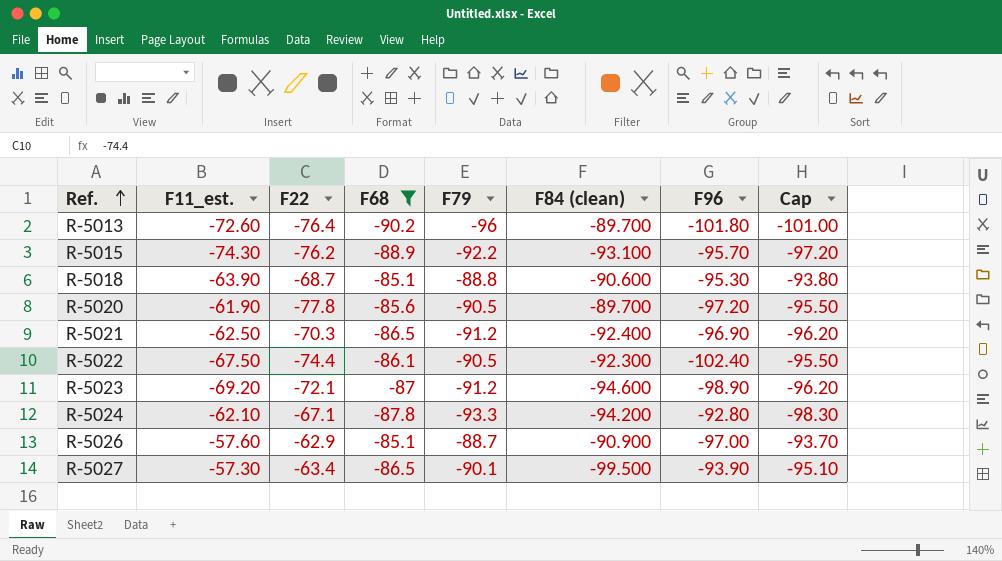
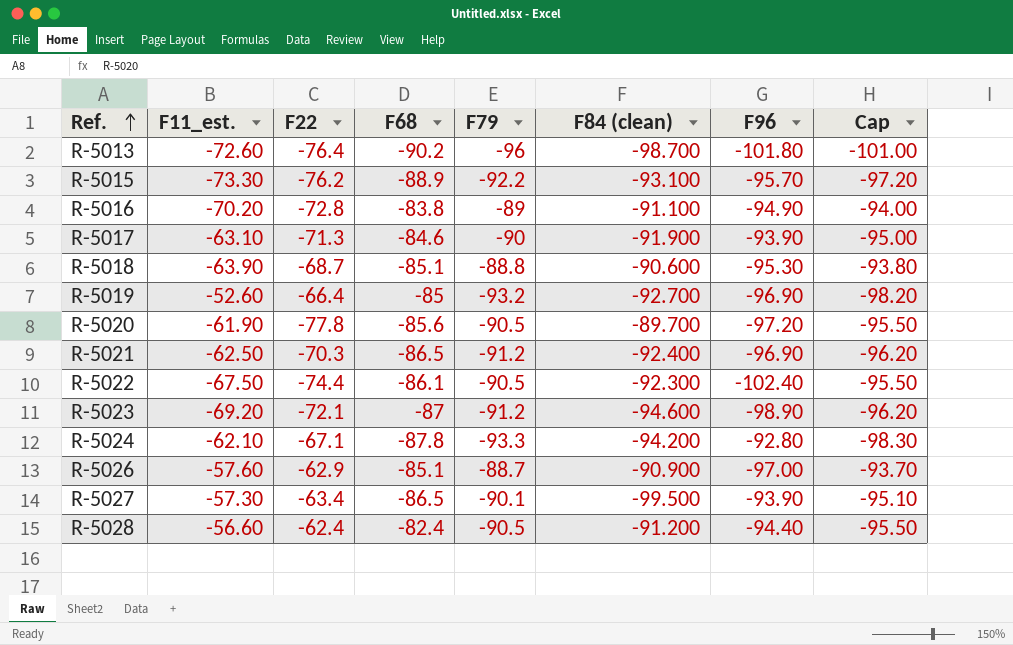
filter: F68 <= -85.1 -> none
R-5013 | F84 (clean): -89.700 -> -98.700
R-5015 | F11_est.: -74.30 -> -73.30

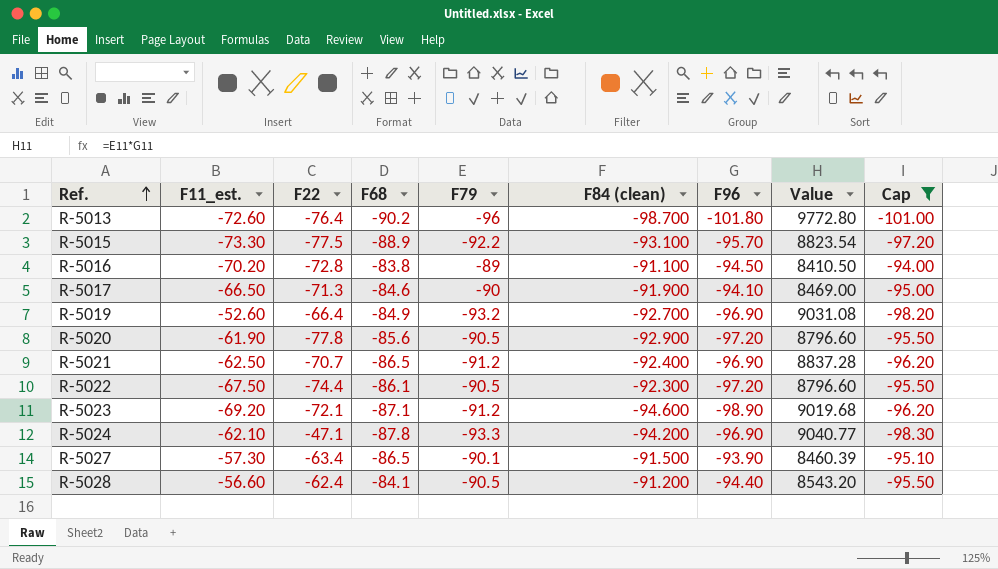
filter: none -> Cap <= -94.00
column Value | formula: none -> [F79] * [F96]
R-5015 | F22: -76.2 -> -77.5
R-5016 | F96: -94.90 -> -94.50
R-5017 | F11_est.: -63.10 -> -66.50
R-5017 | F96: -93.90 -> -94.10
R-5019 | F68: -85 -> -84.9
R-5020 | F84 (clean): -89.700 -> -92.900
R-5021 | F22: -70.3 -> -70.7
R-5022 | F96: -102.40 -> -97.20
R-5023 | F68: -87 -> -87.1
R-5024 | F22: -67.1 -> -47.1
R-5024 | F96: -92.80 -> -96.90
R-5027 | F84 (clean): -99.500 -> -91.500
R-5028 | F68: -82.4 -> -84.1

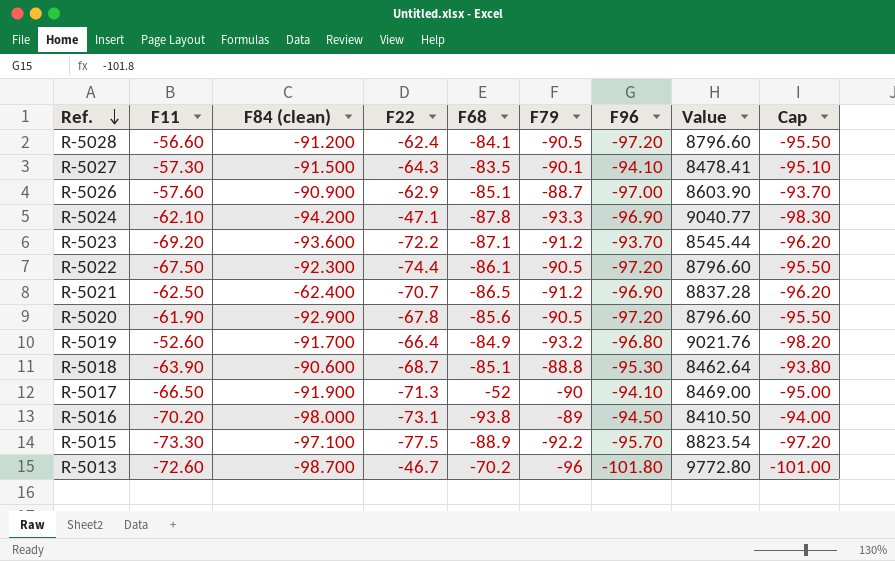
filter: Cap <= -94.00 -> none
row order: Ref. ascending -> Ref. descending
column name: F11_est. -> F11
column F84 (clean) | position: 6 -> 3
R-5028 | F96: -94.40 -> -97.20
R-5028 | Value: 8543.20 -> 8796.60
R-5027 | F22: -63.4 -> -64.3
R-5027 | F68: -86.5 -> -83.5
R-5027 | F96: -93.90 -> -94.10
R-5027 | Value: 8460.39 -> 8478.41
R-5023 | F84 (clean): -94.600 -> -93.600
R-5023 | F22: -72.1 -> -72.2
R-5023 | F96: -98.90 -> -93.70
R-5023 | Value: 9019.68 -> 8545.44
R-5021 | F84 (clean): -92.400 -> -62.400
R-5020 | F22: -77.8 -> -67.8
R-5019 | F84 (clean): -92.700 -> -91.700
R-5019 | F96: -96.90 -> -96.80
R-5019 | Value: 9031.08 -> 9021.76
R-5017 | F68: -84.6 -> -52
R-5016 | F84 (clean): -91.100 -> -98.000
R-5016 | F22: -72.8 -> -73.1
R-5016 | F68: -83.8 -> -93.8
R-5015 | F84 (clean): -93.100 -> -97.100
R-5013 | F22: -76.4 -> -46.7
R-5013 | F68: -90.2 -> -70.2

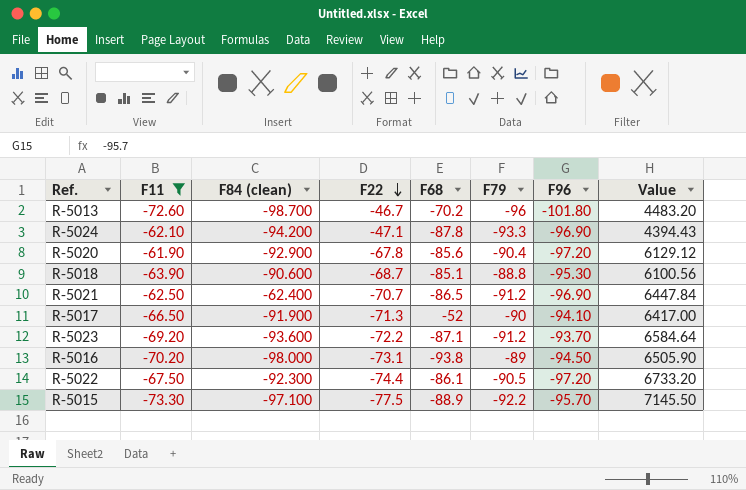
filter: none -> F11 <= -61.90
row order: Ref. descending -> F22 descending
column Cap | formula: [F79] - 5 -> none
column Value | formula: [F79] * [F96] -> [F22] * [F79]
R-5020 | F79: -90.5 -> -90.4

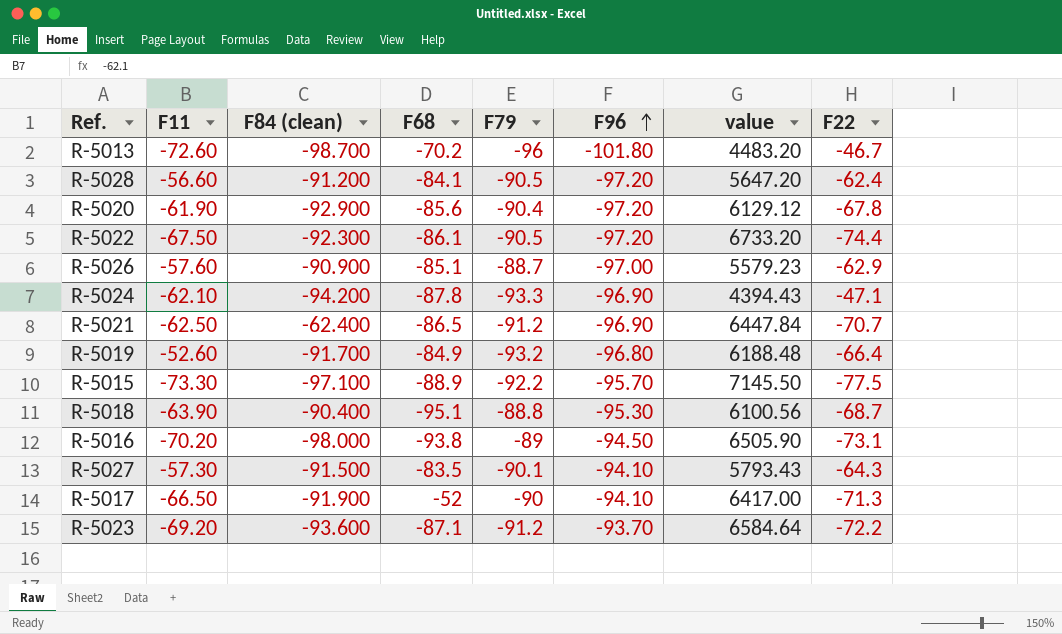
filter: F11 <= -61.90 -> none
row order: F22 descending -> F96 ascending
column name: Value -> value
column F22 | position: 4 -> 8
R-5018 | F84 (clean): -90.600 -> -90.400
R-5018 | F68: -85.1 -> -95.1

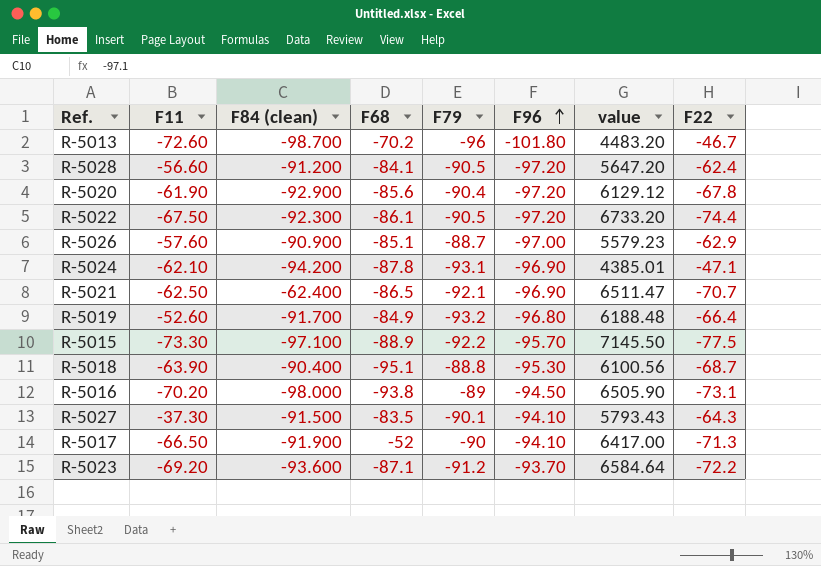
R-5024 | F79: -93.3 -> -93.1
R-5024 | value: 4394.43 -> 4385.01
R-5021 | F79: -91.2 -> -92.1
R-5021 | value: 6447.84 -> 6511.47
R-5027 | F11: -57.30 -> -37.30

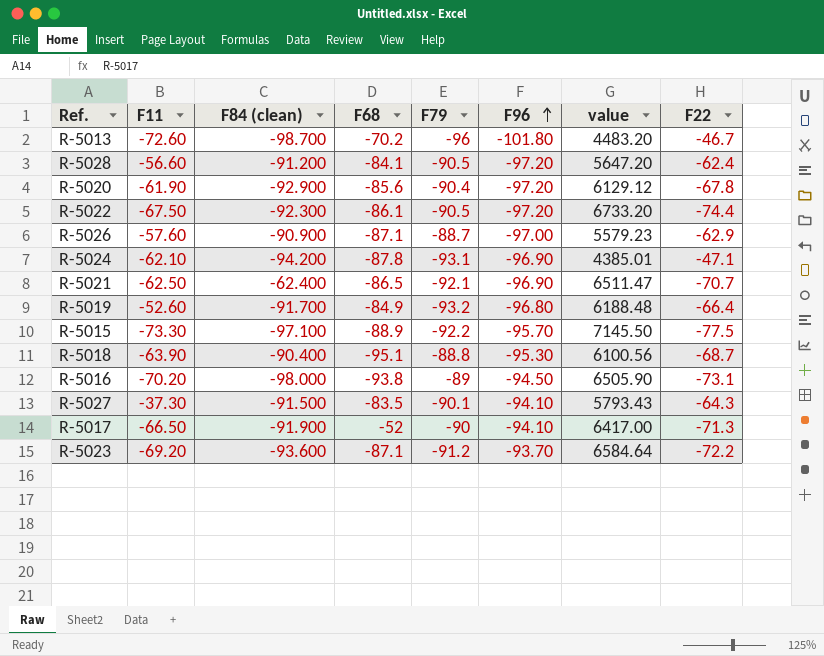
R-5026 | F68: -85.1 -> -87.1

